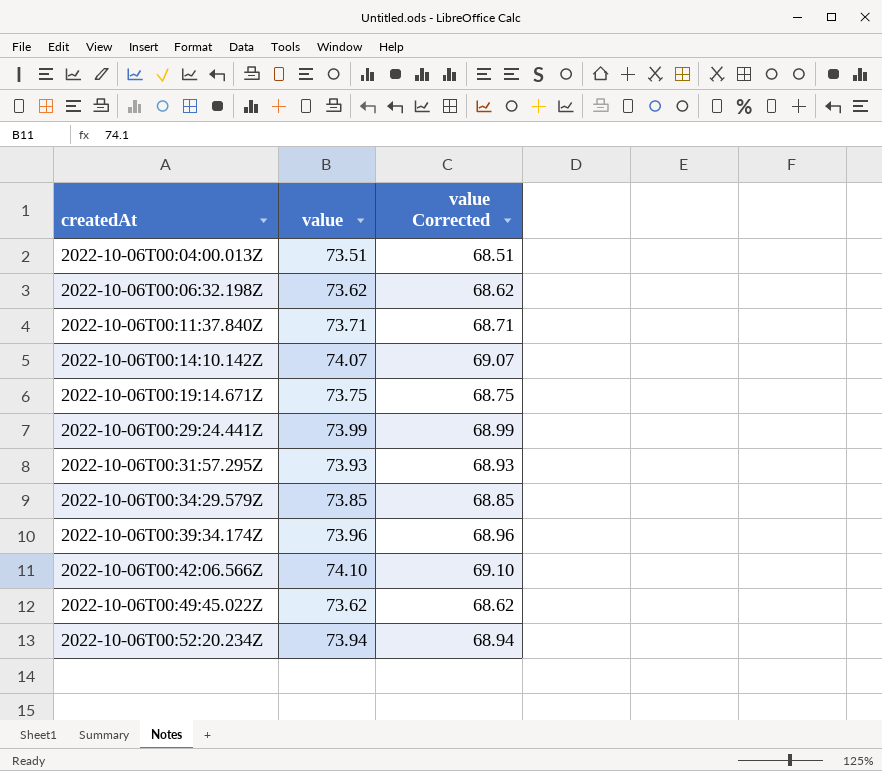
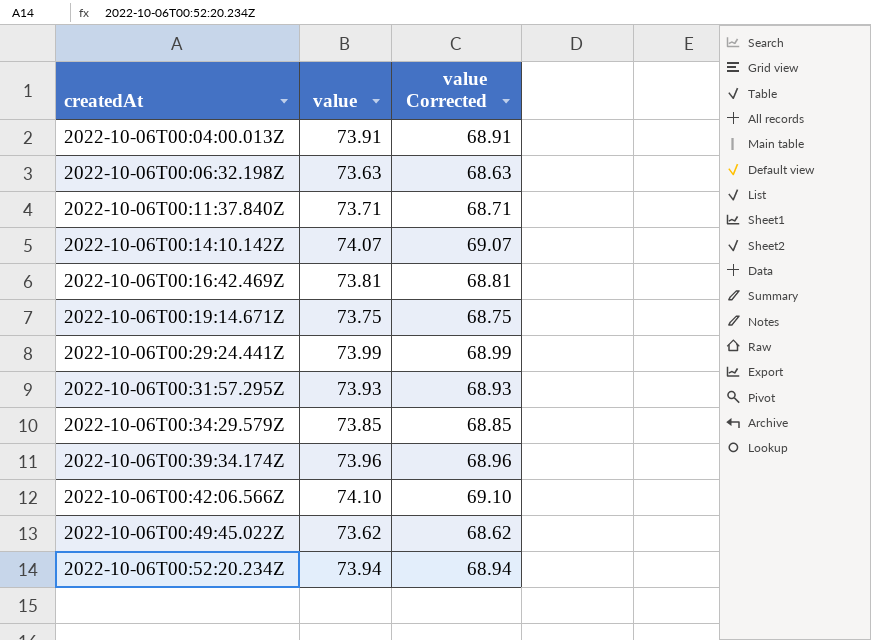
2022-10-06T00:04:00.013Z | value: 73.51 -> 73.91
2022-10-06T00:04:00.013Z | value Corrected: 68.51 -> 68.91
2022-10-06T00:06:32.198Z | value: 73.62 -> 73.63
2022-10-06T00:06:32.198Z | value Corrected: 68.62 -> 68.63
row 2022-10-06T00:16:42.469Z: none -> 73.81 | 68.81

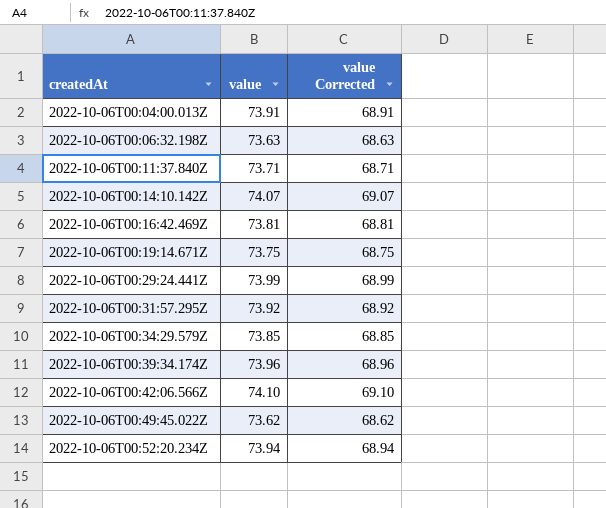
2022-10-06T00:31:57.295Z | value: 73.93 -> 73.92
2022-10-06T00:31:57.295Z | value Corrected: 68.93 -> 68.92

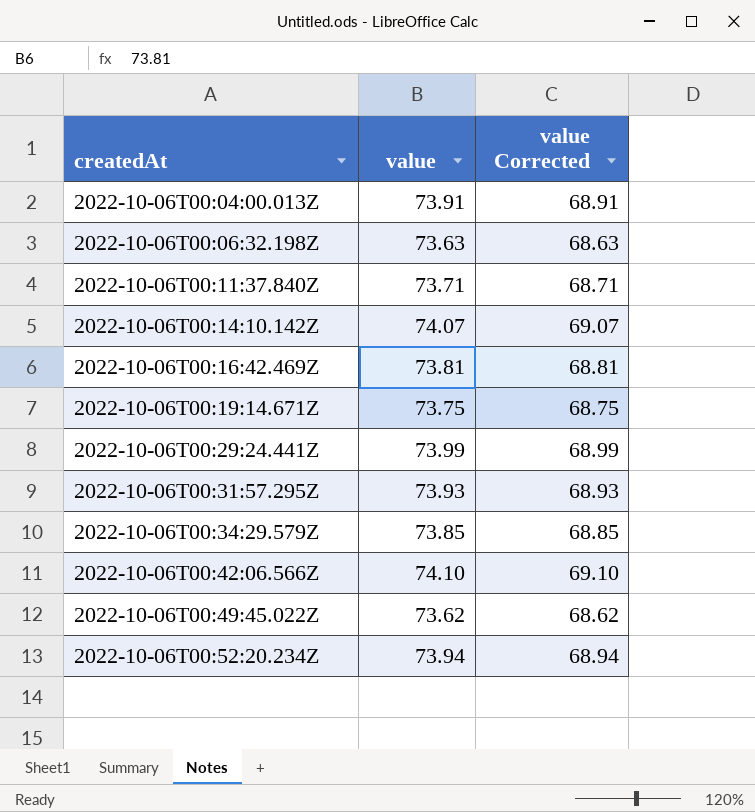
row 2022-10-06T00:39:34.174Z: 73.96 | 68.96 -> none
2022-10-06T00:31:57.295Z | value: 73.92 -> 73.93
2022-10-06T00:31:57.295Z | value Corrected: 68.92 -> 68.93

